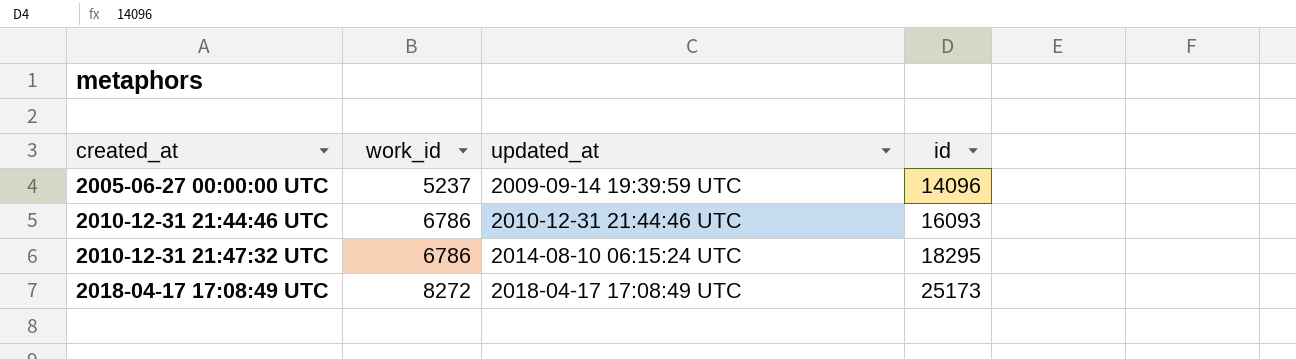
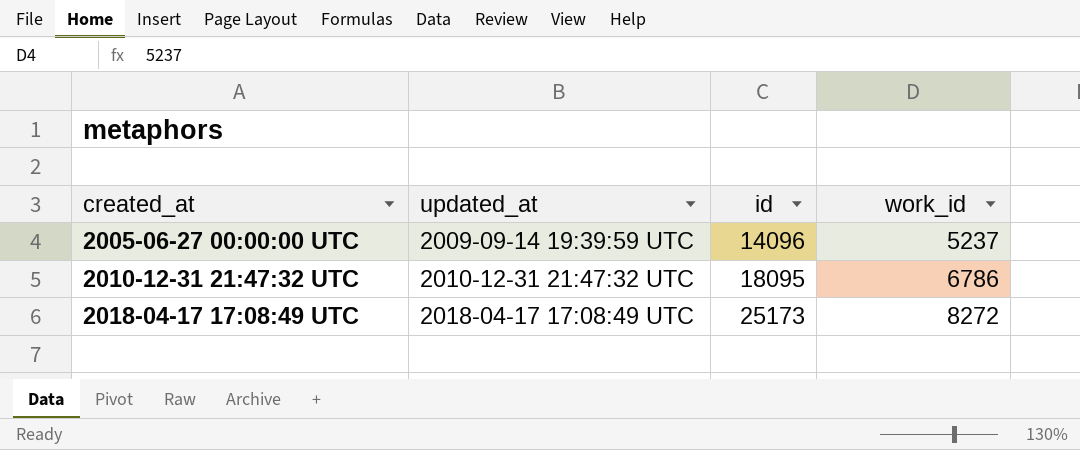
column work_id | position: 2 -> 4
row 2010-12-31 21:44:46 UTC: 6786 | 2010-12-31 21:44:46 UTC | 16093 -> none
2010-12-31 21:47:32 UTC | updated_at: 2014-08-10 06:15:24 UTC -> 2010-12-31 21:47:32 UTC
2010-12-31 21:47:32 UTC | id: 18295 -> 18095

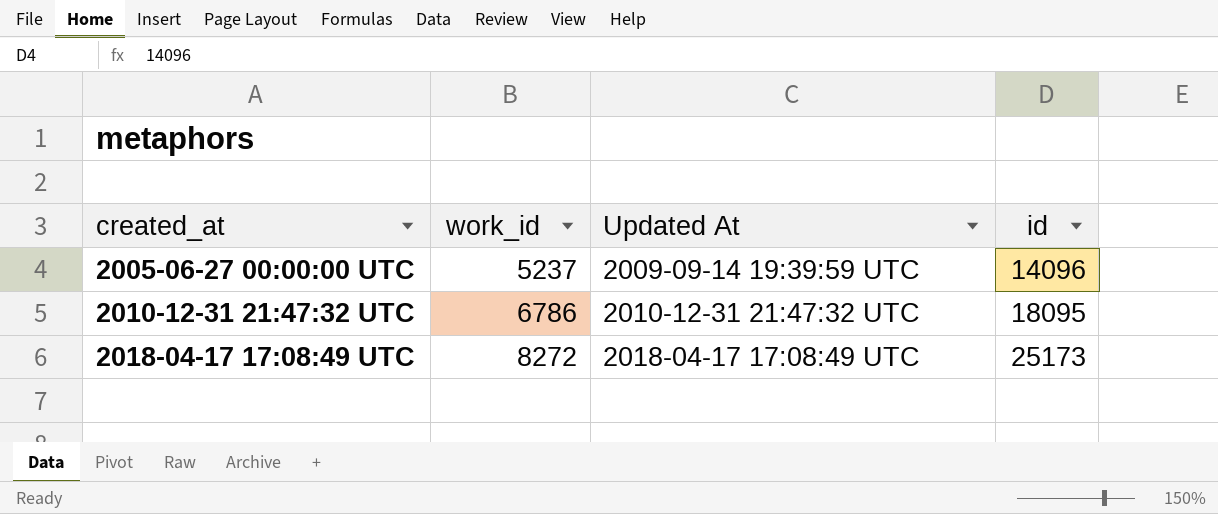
column work_id | position: 4 -> 2
column name: updated_at -> Updated At

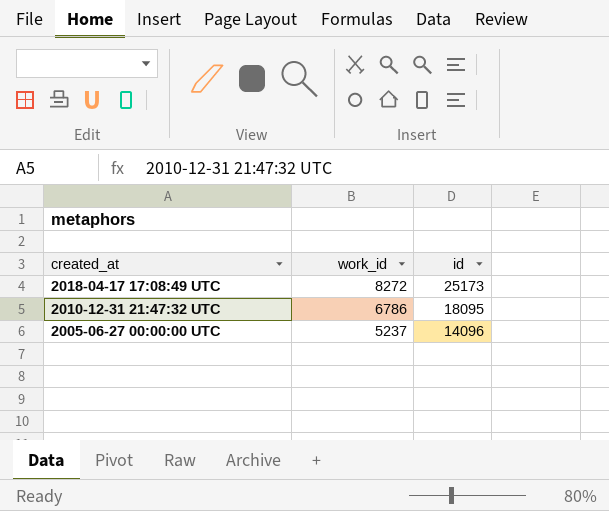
row order: created_at ascending -> created_at descending
column Updated At | position: 3 -> none

